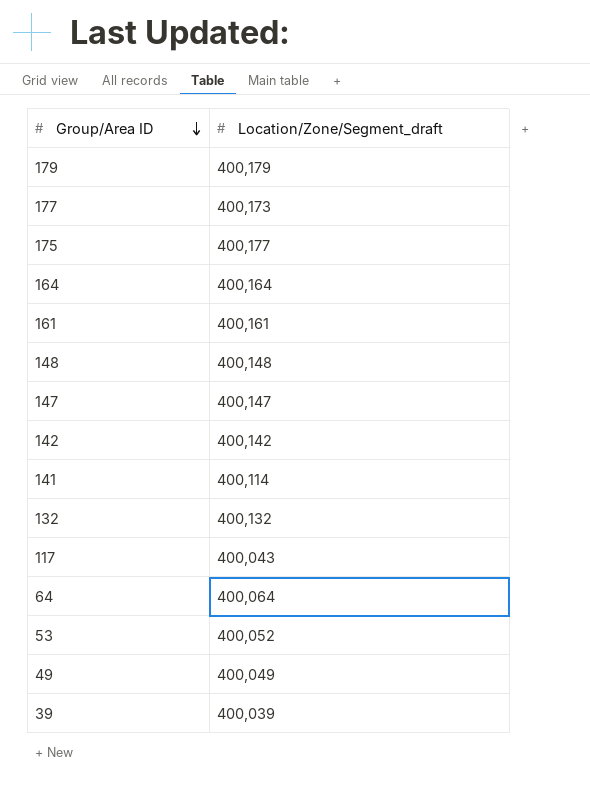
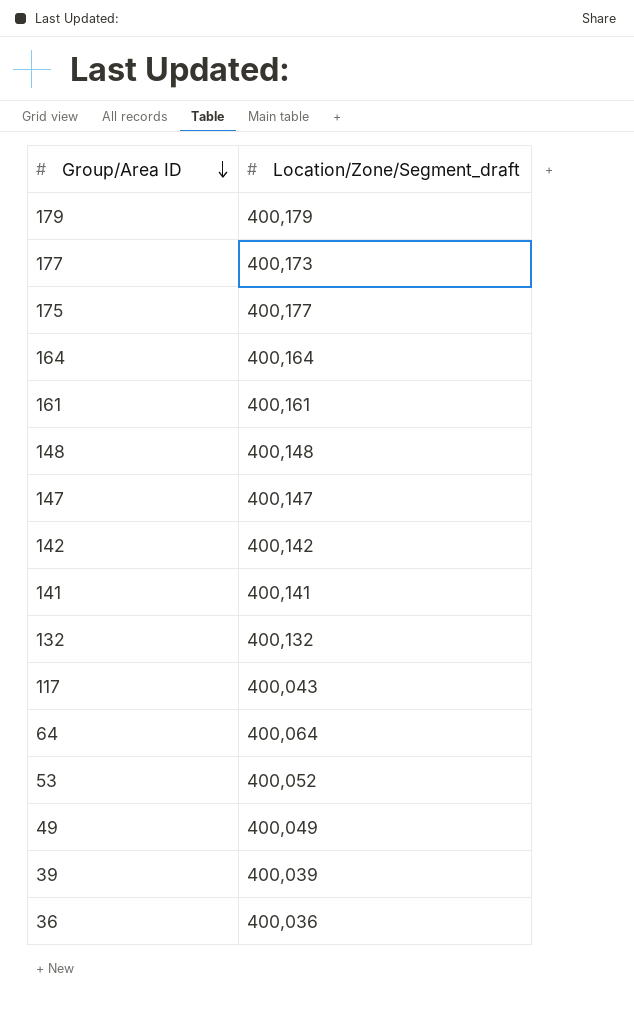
141 | Location/Zone/Segment_draft: 400,114 -> 400,141
row 36: none -> 400,036

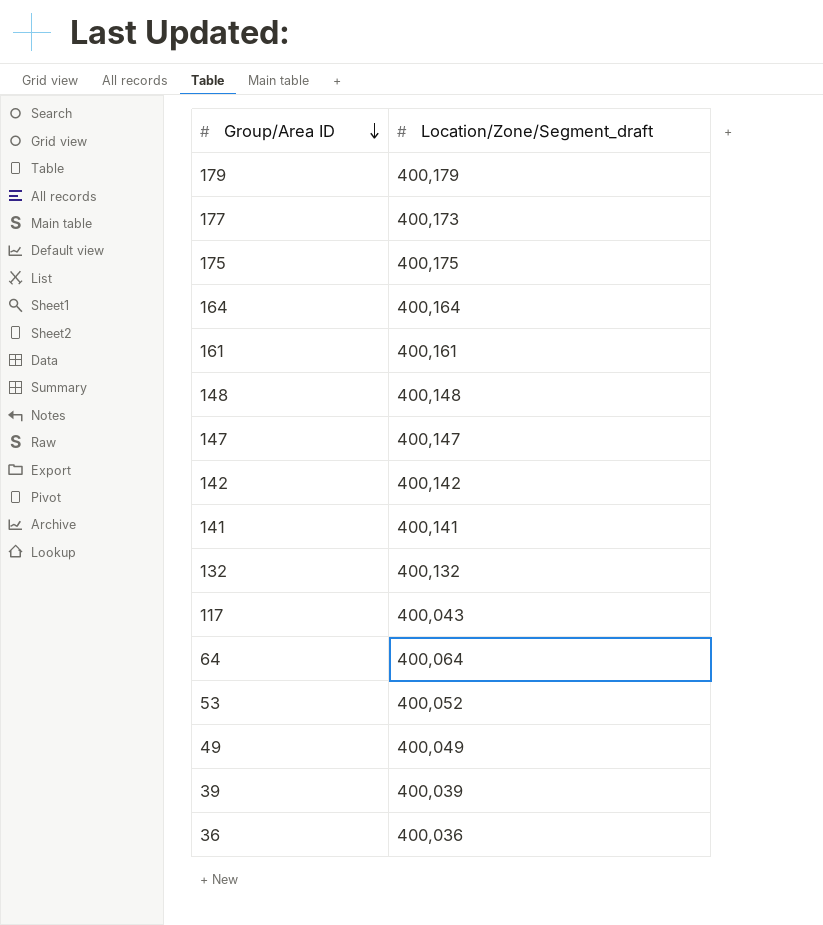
175 | Location/Zone/Segment_draft: 400,177 -> 400,175

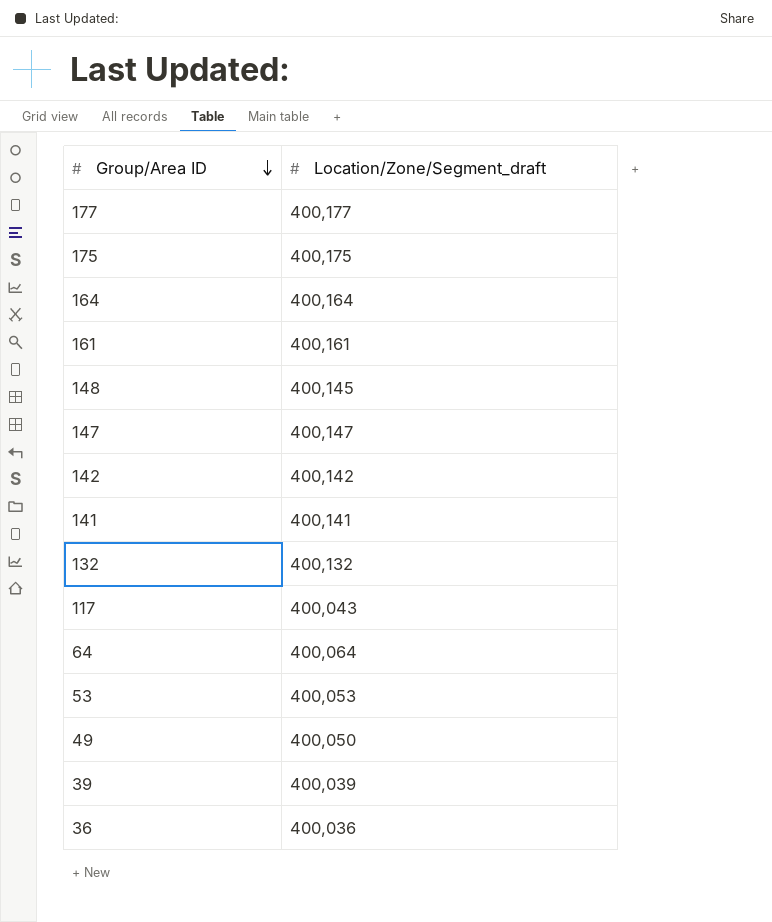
row 179: 400,179 -> none
177 | Location/Zone/Segment_draft: 400,173 -> 400,177
148 | Location/Zone/Segment_draft: 400,148 -> 400,145
53 | Location/Zone/Segment_draft: 400,052 -> 400,053
49 | Location/Zone/Segment_draft: 400,049 -> 400,050

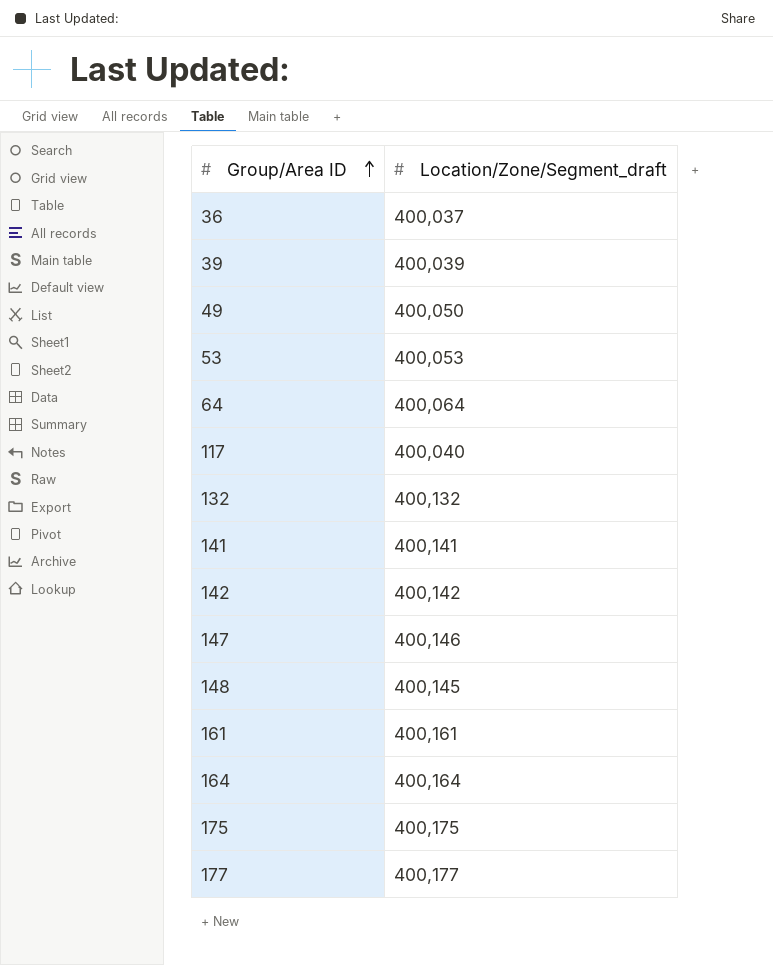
row order: Group/Area ID descending -> Group/Area ID ascending
36 | Location/Zone/Segment_draft: 400,036 -> 400,037
117 | Location/Zone/Segment_draft: 400,043 -> 400,040
147 | Location/Zone/Segment_draft: 400,147 -> 400,146

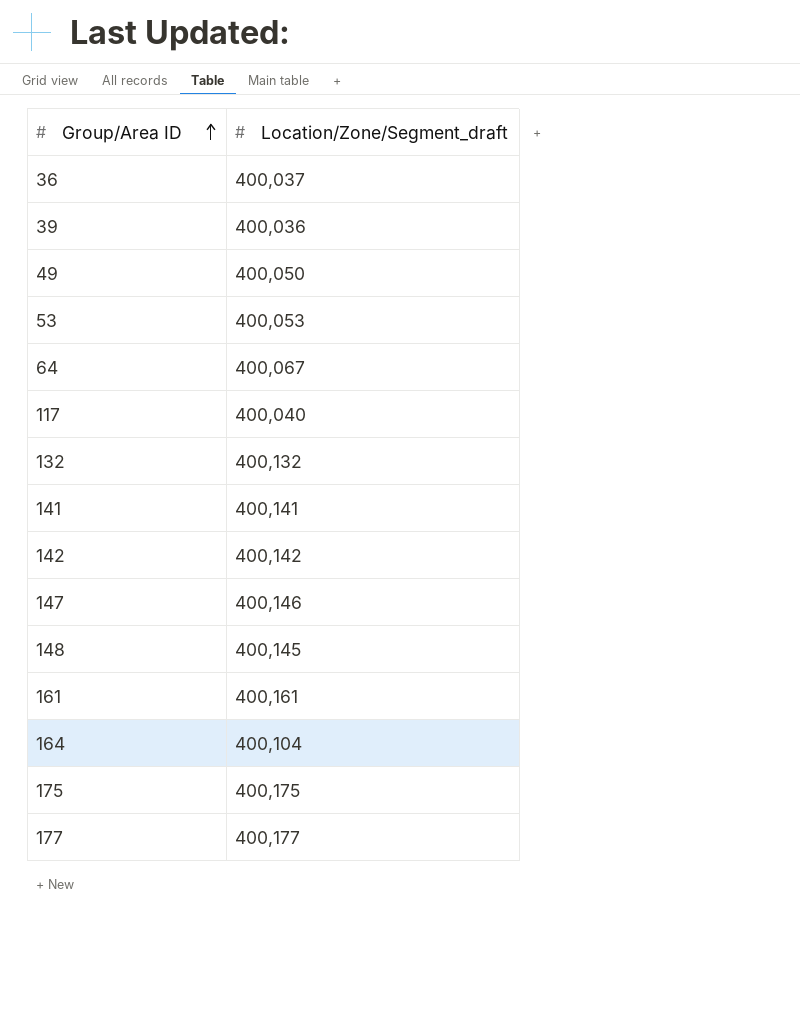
39 | Location/Zone/Segment_draft: 400,039 -> 400,036
64 | Location/Zone/Segment_draft: 400,064 -> 400,067
164 | Location/Zone/Segment_draft: 400,164 -> 400,104

